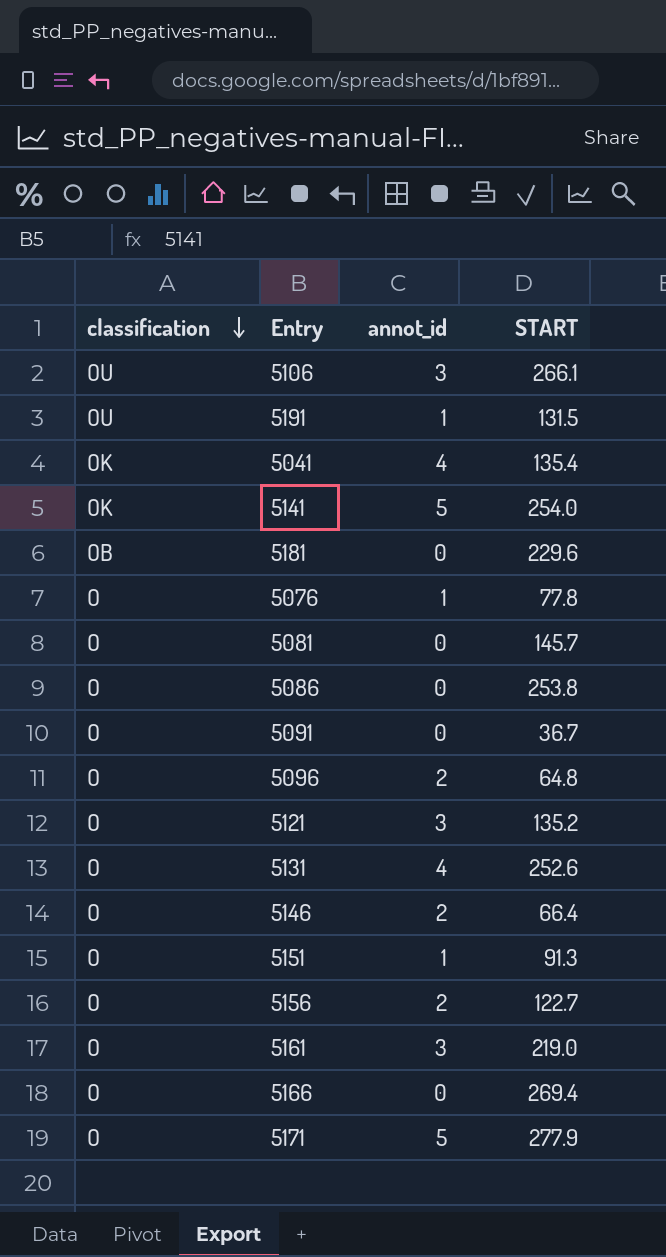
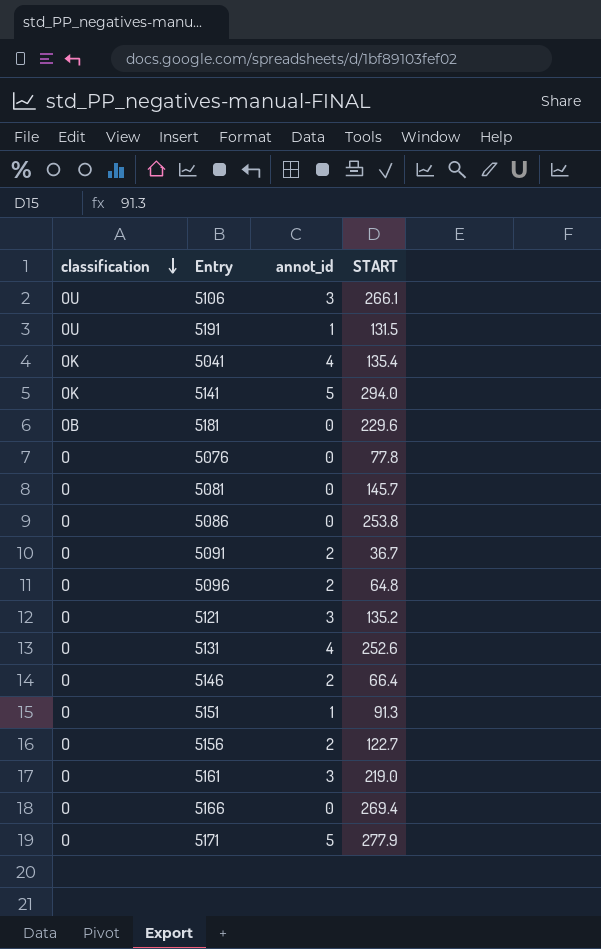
5141 | START: 254.0 -> 294.0
5076 | annot_id: 1 -> 0
5091 | annot_id: 0 -> 2

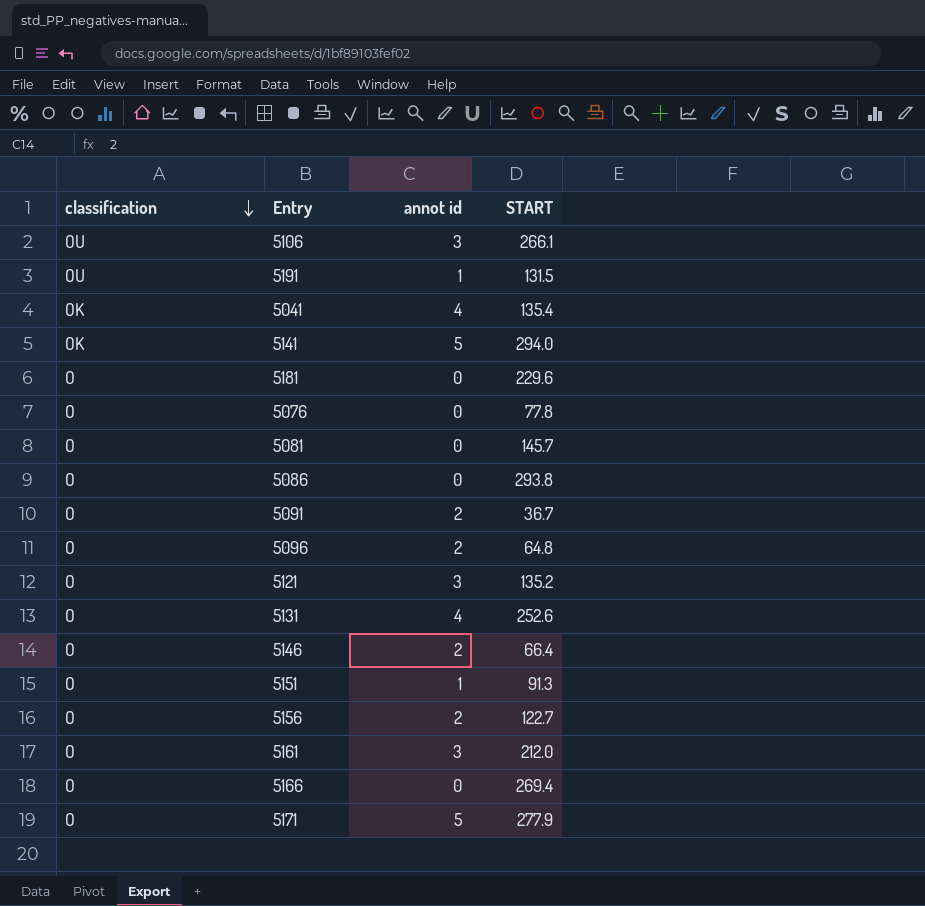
column name: annot_id -> annot id
5181 | classification: OB -> O
5086 | START: 253.8 -> 293.8
5161 | START: 219.0 -> 212.0

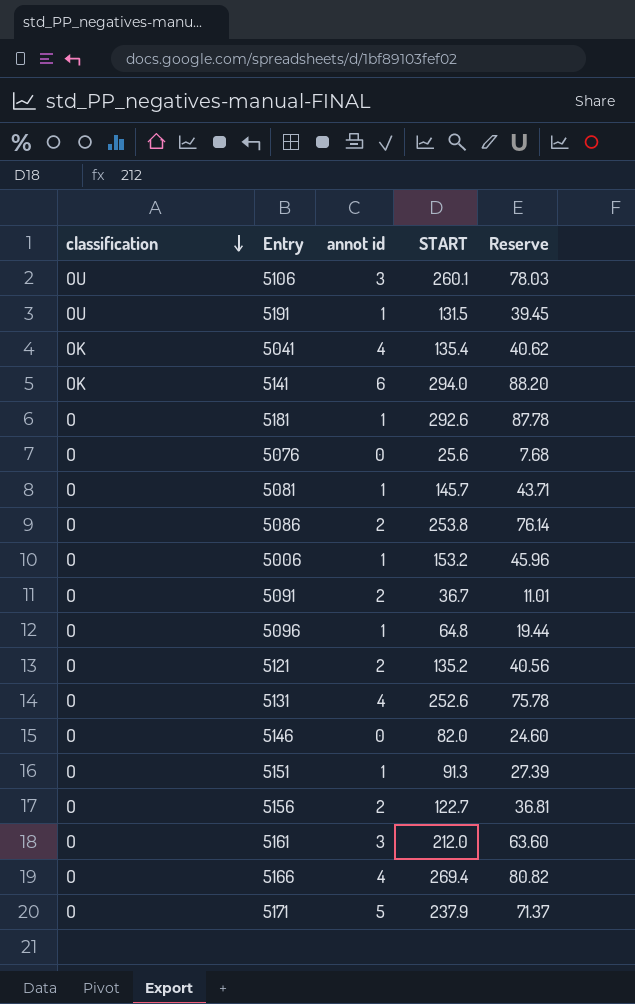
column Reserve | formula: none -> [START] * 0.3
5106 | START: 266.1 -> 260.1
5141 | annot id: 5 -> 6
5181 | annot id: 0 -> 1
5181 | START: 229.6 -> 292.6
5076 | START: 77.8 -> 25.6
5081 | annot id: 0 -> 1
5086 | annot id: 0 -> 2
5086 | START: 293.8 -> 253.8
row 5006: none -> O | 1 | 153.2 | 45.96
5096 | annot id: 2 -> 1
5121 | annot id: 3 -> 2
5146 | annot id: 2 -> 0
5146 | START: 66.4 -> 82.0
5166 | annot id: 0 -> 4
5171 | START: 277.9 -> 237.9

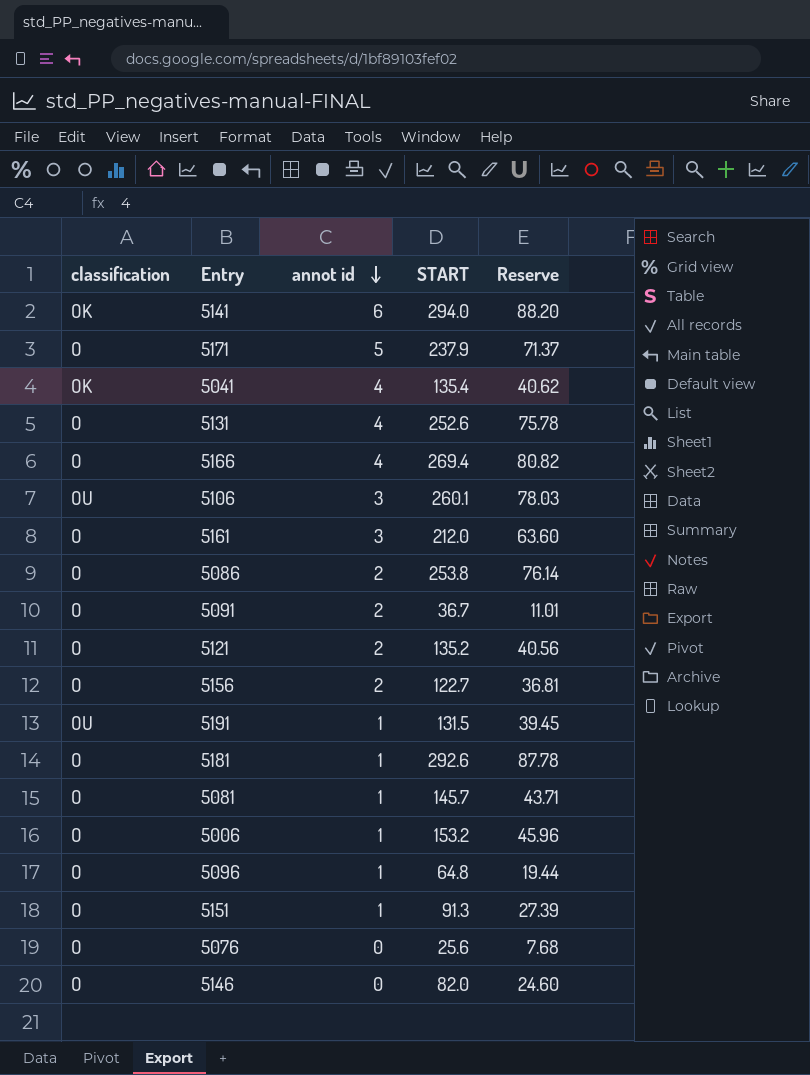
row order: classification descending -> annot id descending

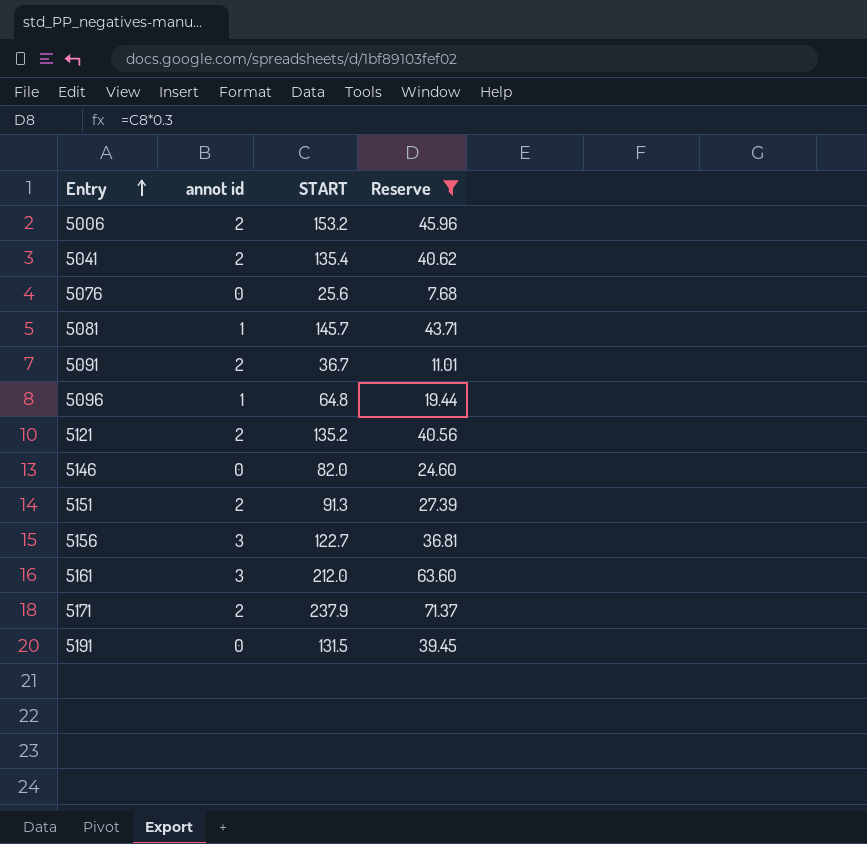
filter: none -> Reserve <= 71.37
row order: annot id descending -> Entry ascending
column classification | position: 1 -> none
5006 | annot id: 1 -> 2
5041 | annot id: 4 -> 2
5151 | annot id: 1 -> 2
5156 | annot id: 2 -> 3
5171 | annot id: 5 -> 2
5191 | annot id: 1 -> 0

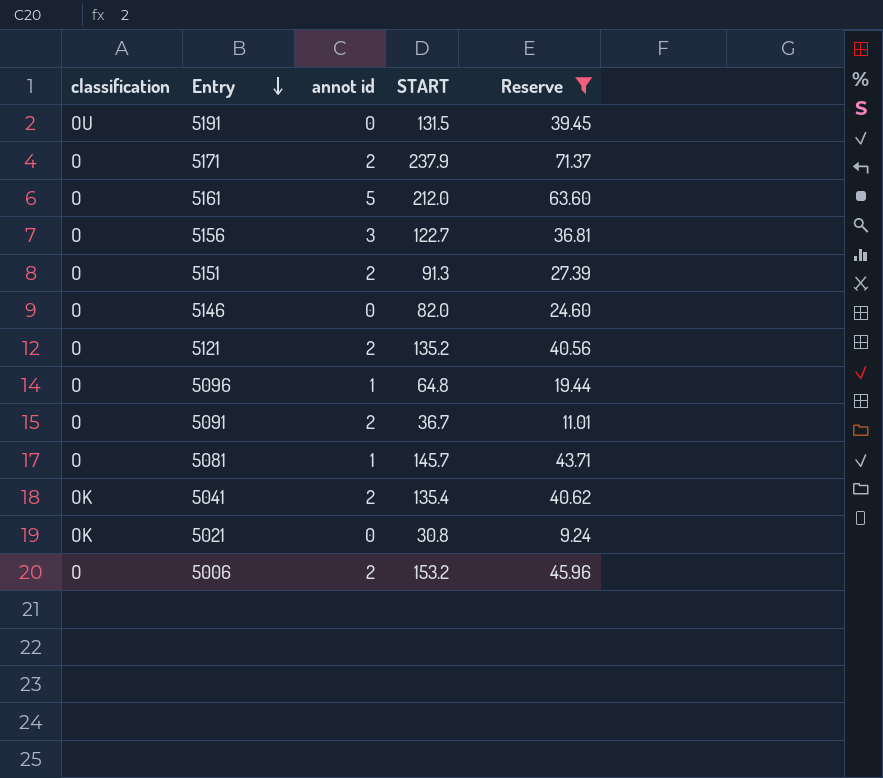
row order: Entry ascending -> Entry descending
column classification | position: none -> 1
row 5076: 0 | 25.6 | 7.68 -> none
5161 | annot id: 3 -> 5
row 5021: none -> OK | 0 | 30.8 | 9.24

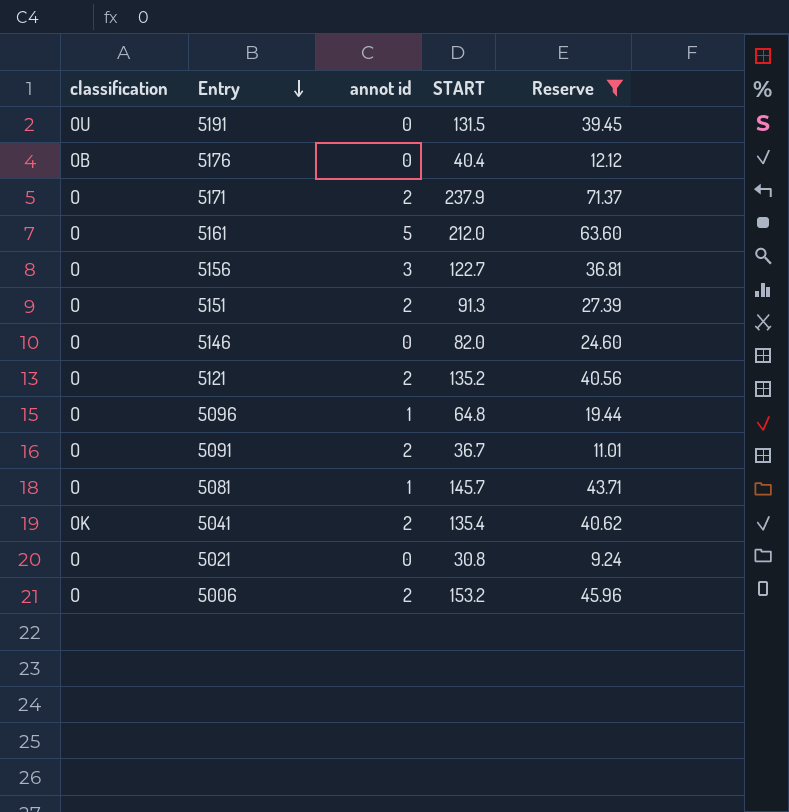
row 5176: none -> OB | 0 | 40.4 | 12.12
5021 | classification: OK -> O

